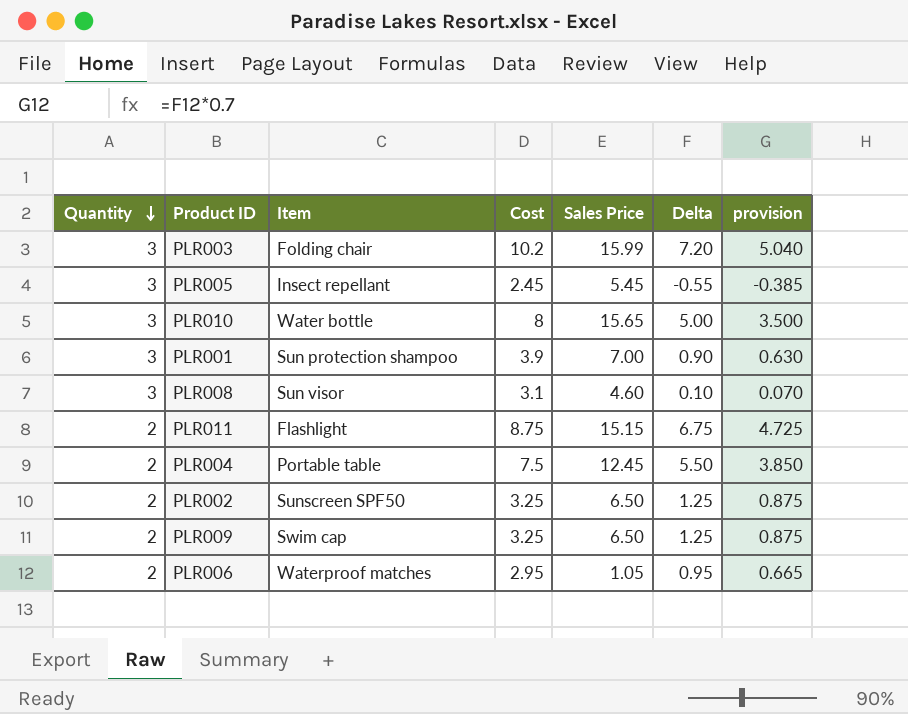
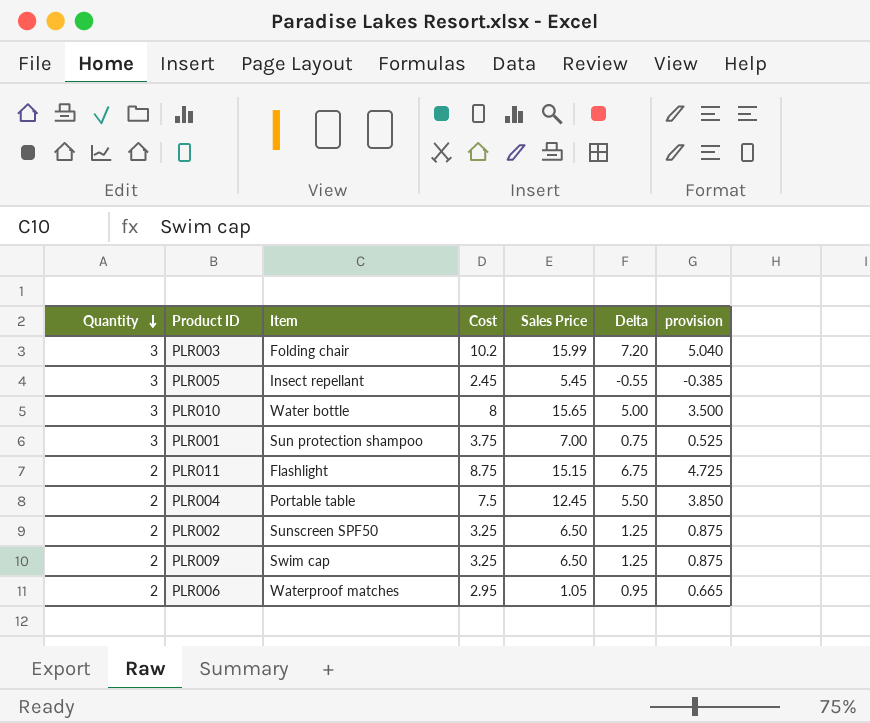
row PLR008: 3 | Sun visor | 3.1 | 4.60 | 0.10 | 0.070 -> none
PLR001 | Cost: 3.9 -> 3.75
PLR001 | Delta: 0.90 -> 0.75
PLR001 | provision: 0.630 -> 0.525

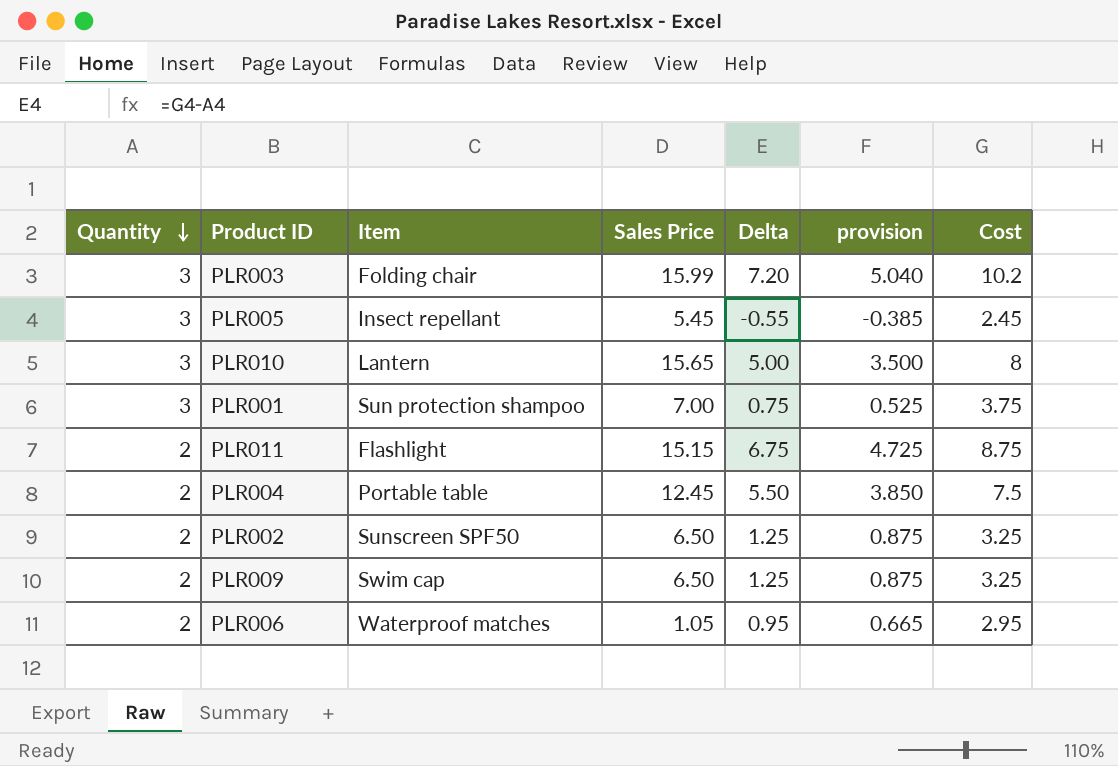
column Cost | position: 4 -> 7
PLR010 | Item: Water bottle -> Lantern

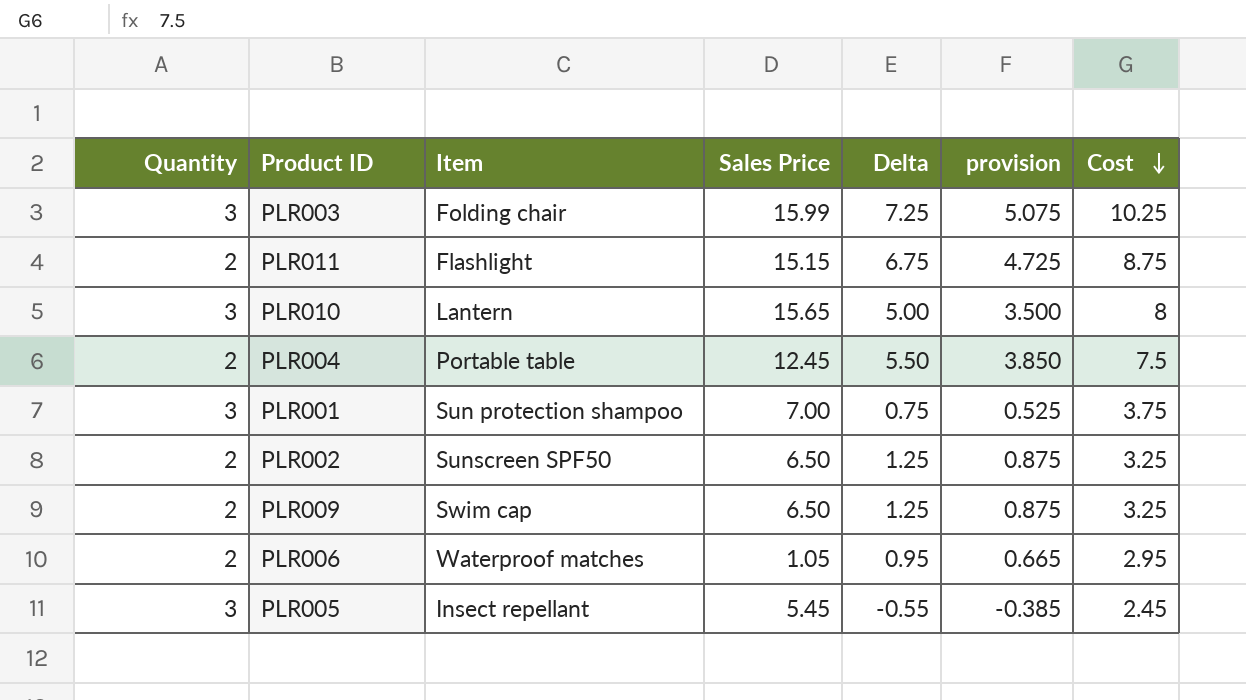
row order: Quantity descending -> Cost descending
PLR003 | Delta: 7.20 -> 7.25
PLR003 | provision: 5.040 -> 5.075
PLR003 | Cost: 10.2 -> 10.25

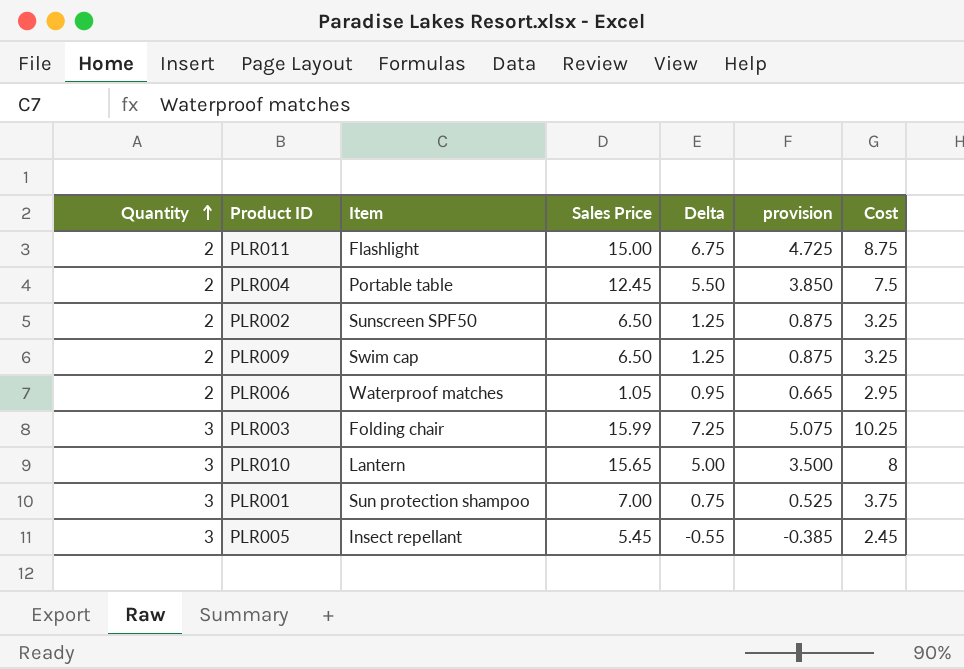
row order: Cost descending -> Quantity ascending
PLR011 | Sales Price: 15.15 -> 15.00

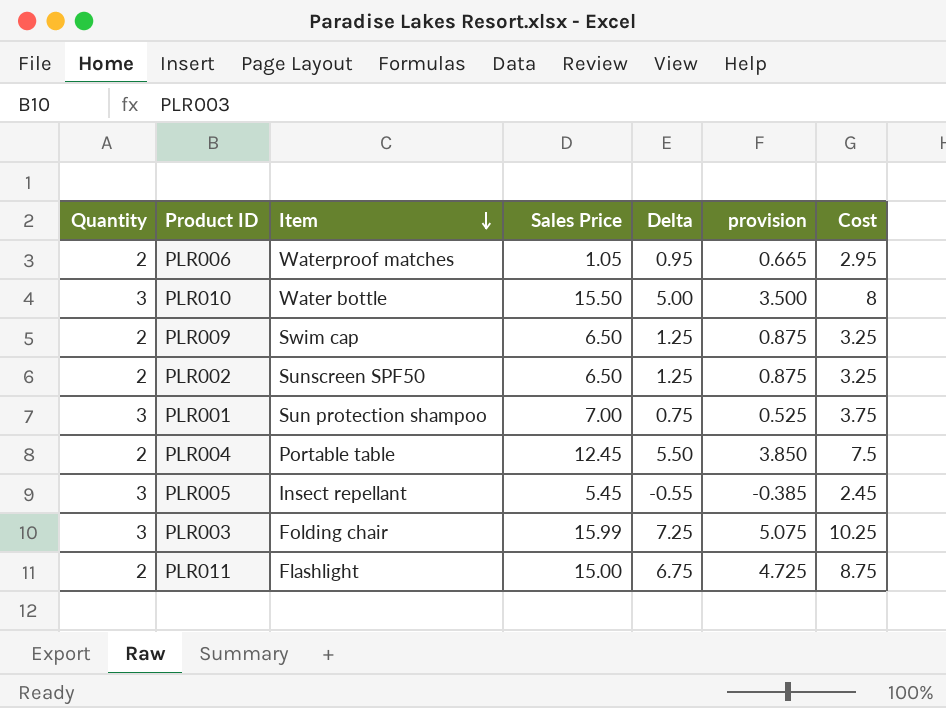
row order: Quantity ascending -> Item descending
PLR010 | Item: Lantern -> Water bottle
PLR010 | Sales Price: 15.65 -> 15.50

